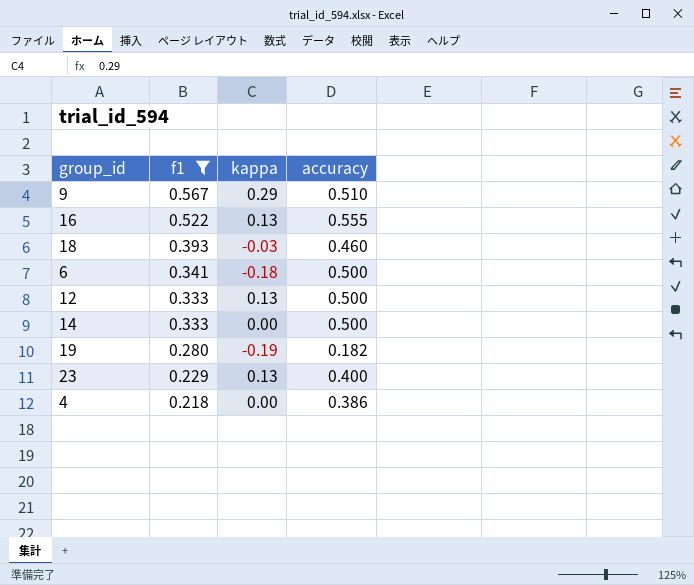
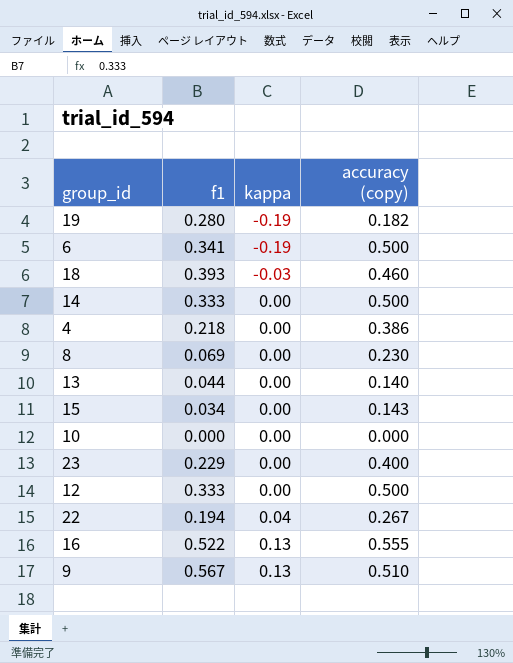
filter: f1 >= 0.218 -> none
row order: f1 descending -> kappa ascending
column name: accuracy -> accuracy (copy)
6 | kappa: -0.18 -> -0.19
23 | kappa: 0.13 -> 0.00
12 | kappa: 0.13 -> 0.00
9 | kappa: 0.29 -> 0.13

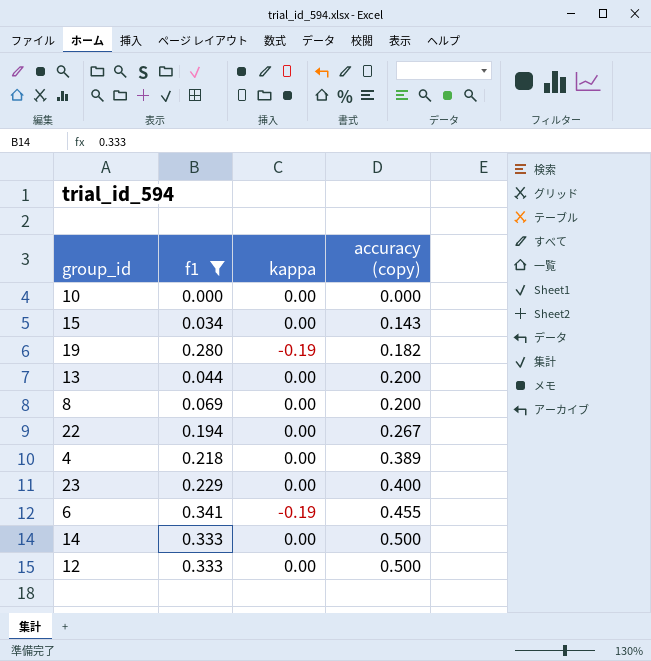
filter: none -> f1 <= 0.341
row order: kappa ascending -> accuracy (copy) ascending
13 | accuracy (copy): 0.140 -> 0.200
8 | accuracy (copy): 0.230 -> 0.200
22 | kappa: 0.04 -> 0.00
4 | accuracy (copy): 0.386 -> 0.389
6 | accuracy (copy): 0.500 -> 0.455

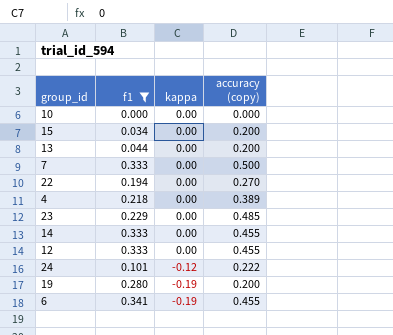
row order: accuracy (copy) ascending -> kappa descending
row 8: 0.069 | 0.00 | 0.200 -> none
15 | accuracy (copy): 0.143 -> 0.200
row 7: none -> 0.333 | 0.00 | 0.500
22 | accuracy (copy): 0.267 -> 0.270
23 | accuracy (copy): 0.400 -> 0.485
14 | accuracy (copy): 0.500 -> 0.455
12 | accuracy (copy): 0.500 -> 0.455
row 24: none -> 0.101 | -0.12 | 0.222
19 | accuracy (copy): 0.182 -> 0.200

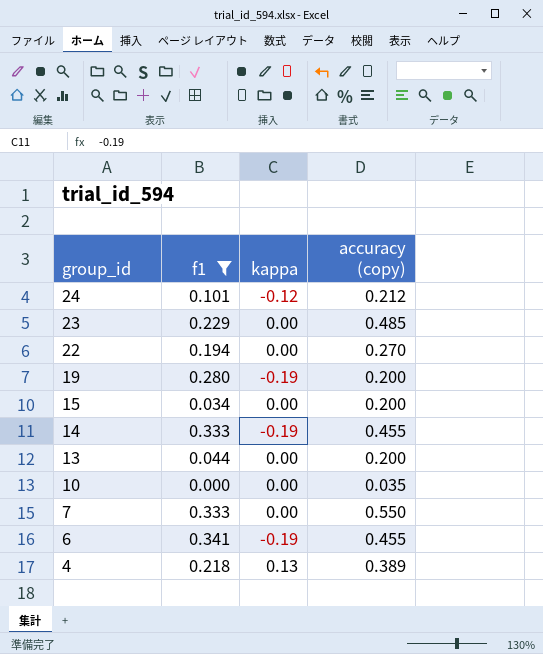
row order: kappa descending -> group_id descending
row 12: 0.333 | 0.00 | 0.455 -> none
24 | accuracy (copy): 0.222 -> 0.212
14 | kappa: 0.00 -> -0.19
10 | accuracy (copy): 0.000 -> 0.035
7 | accuracy (copy): 0.500 -> 0.550
4 | kappa: 0.00 -> 0.13

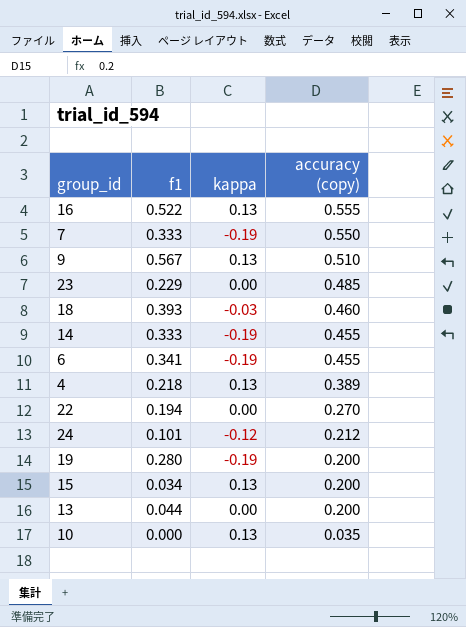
filter: f1 <= 0.341 -> none
row order: group_id descending -> accuracy (copy) descending
7 | kappa: 0.00 -> -0.19
15 | kappa: 0.00 -> 0.13
10 | kappa: 0.00 -> 0.13

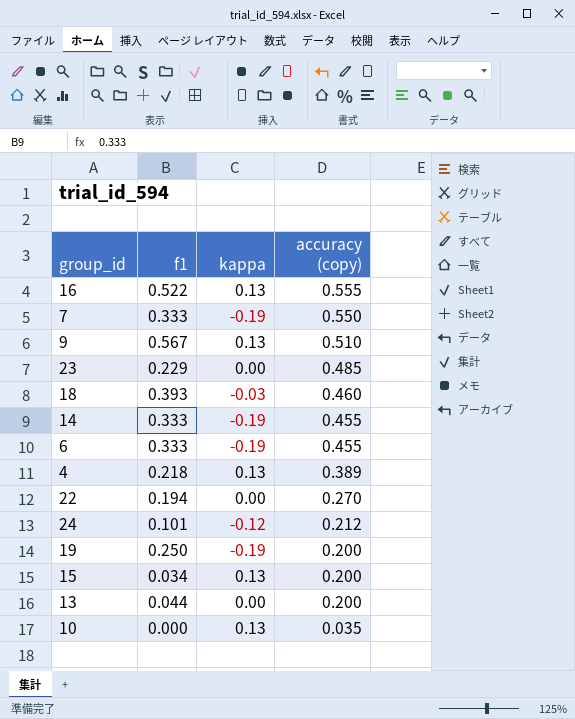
6 | f1: 0.341 -> 0.333
19 | f1: 0.280 -> 0.250

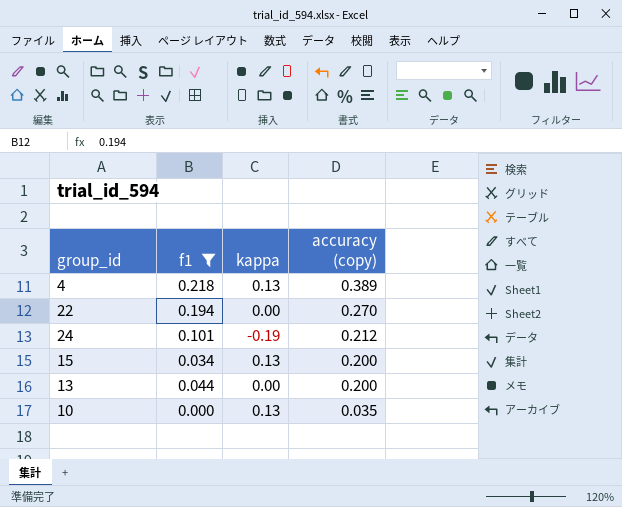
filter: none -> f1 <= 0.218
24 | kappa: -0.12 -> -0.19

